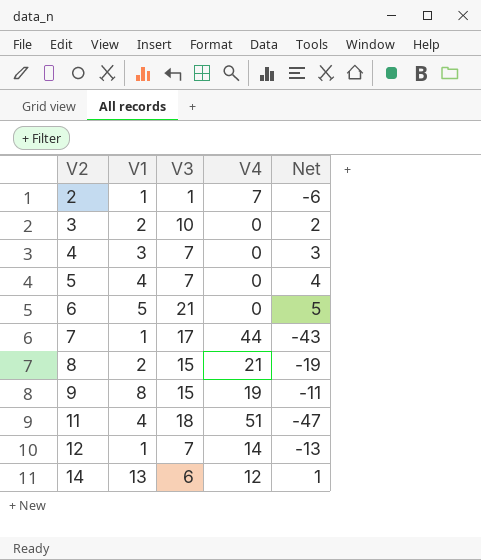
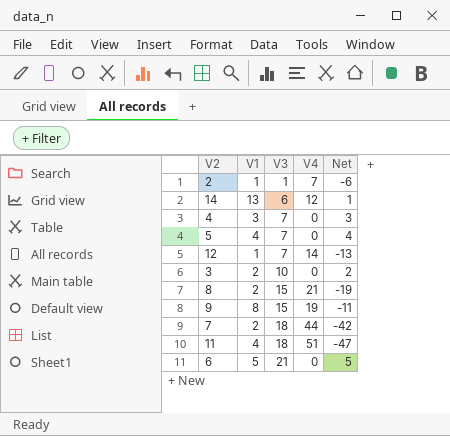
row order: V2 ascending -> V3 ascending
7 | V1: 1 -> 2
7 | V3: 17 -> 18
7 | Net: -43 -> -42

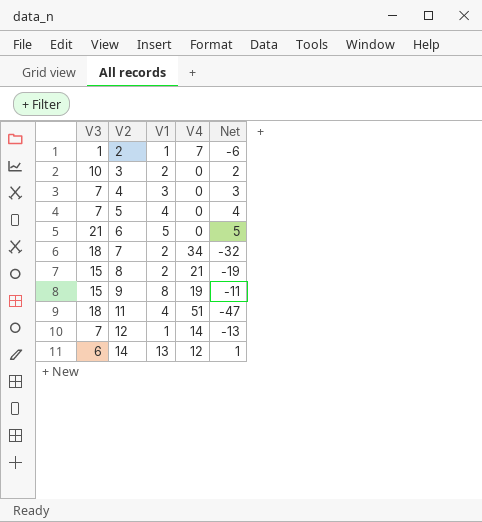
row order: V3 ascending -> V2 ascending
column V3 | position: 3 -> 1
7 | V4: 44 -> 34
7 | Net: -42 -> -32

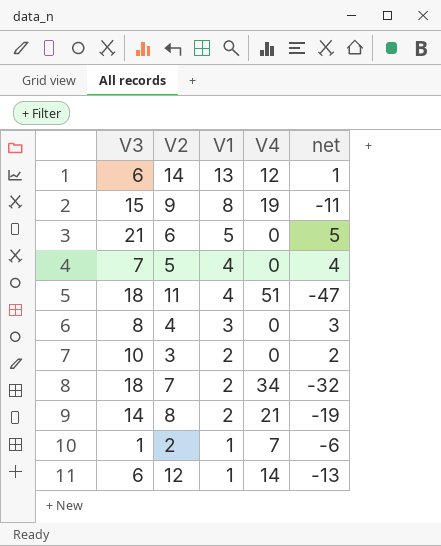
row order: V2 ascending -> V1 descending
column name: Net -> net
4 | V3: 7 -> 8
8 | V3: 15 -> 14
12 | V3: 7 -> 6

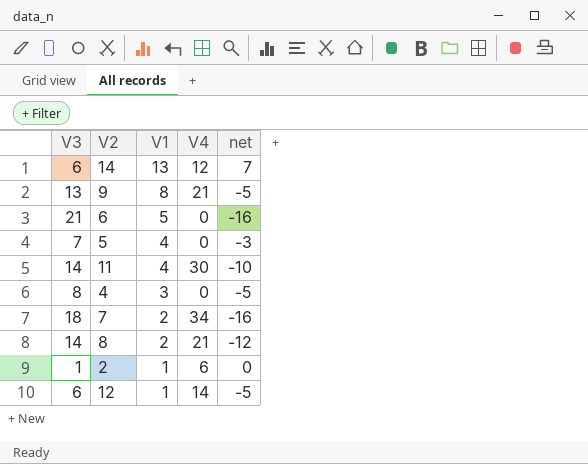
column net | formula: [V1] - [V4] -> [V1] - [V3]
row 3: 10 | 2 | 0 | 2 -> none
9 | V3: 15 -> 13
9 | V4: 19 -> 21
11 | V3: 18 -> 14
11 | V4: 51 -> 30
2 | V4: 7 -> 6

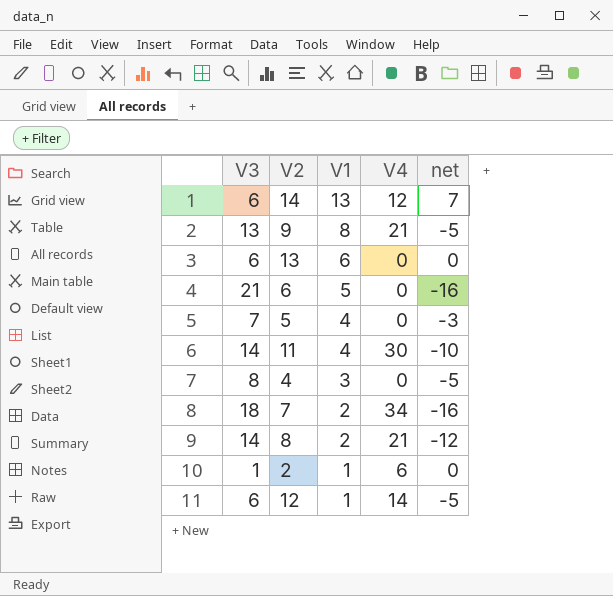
row 13: none -> 6 | 6 | 0 | 0

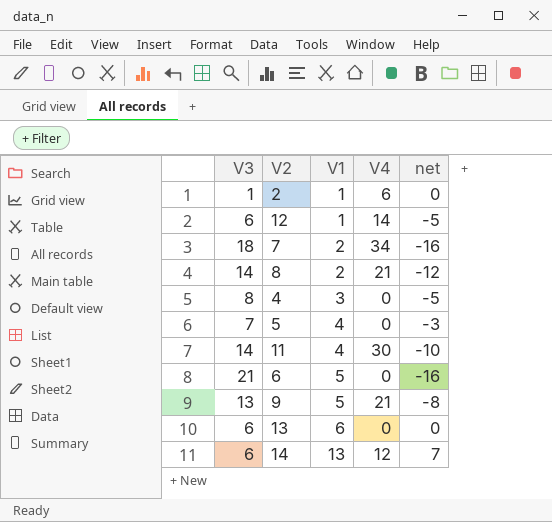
row order: V1 descending -> V1 ascending
9 | V1: 8 -> 5
9 | net: -5 -> -8

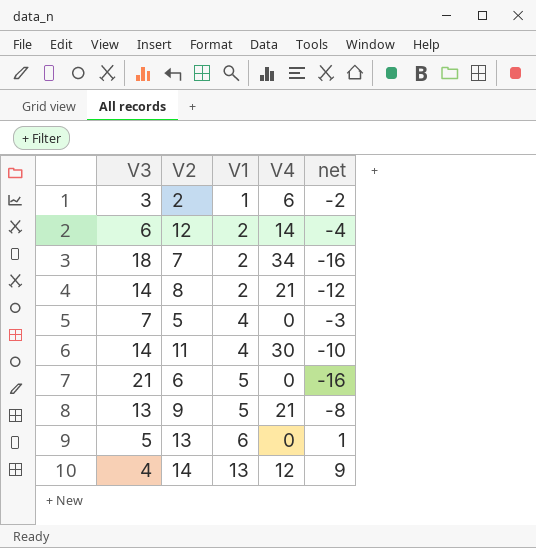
row 4: 8 | 3 | 0 | -5 -> none
2 | V3: 1 -> 3
2 | net: 0 -> -2
12 | V1: 1 -> 2
12 | net: -5 -> -4
13 | V3: 6 -> 5
13 | net: 0 -> 1
14 | V3: 6 -> 4
14 | net: 7 -> 9

